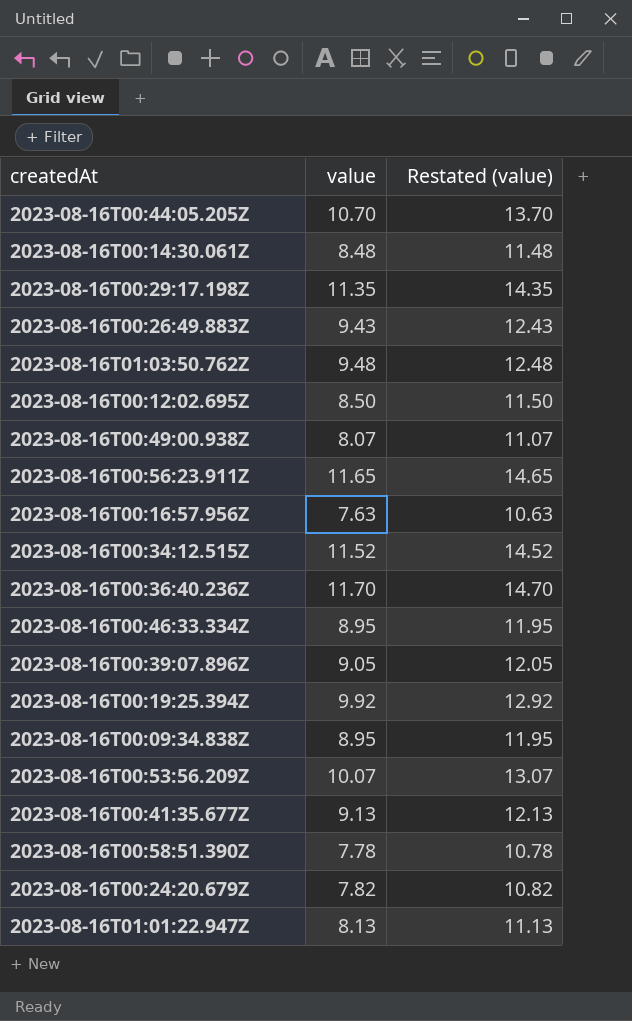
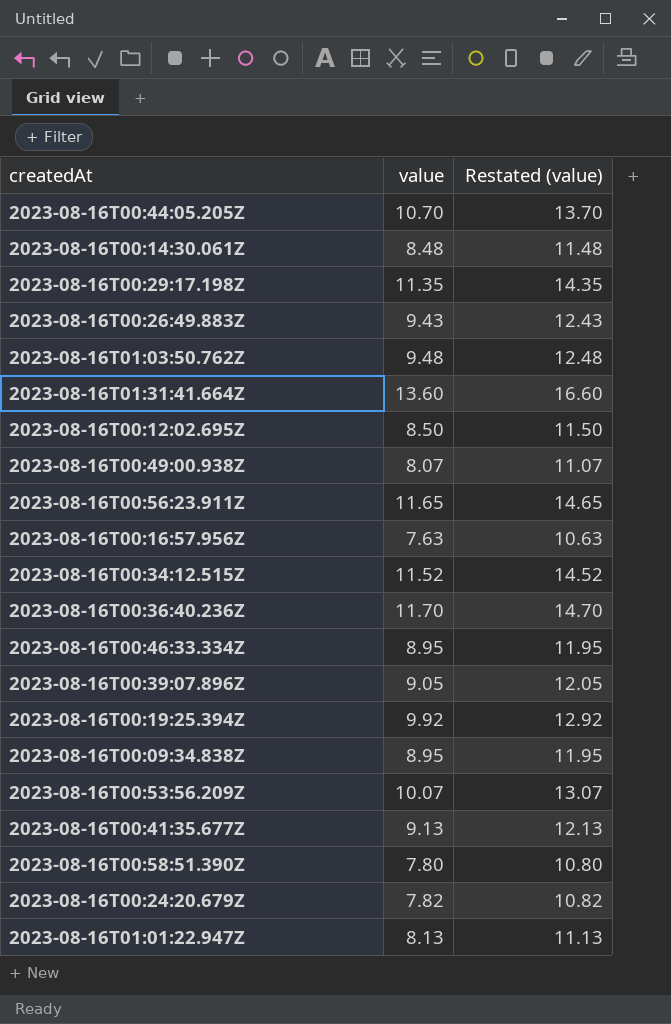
row 2023-08-16T01:31:41.664Z: none -> 13.60 | 16.60
2023-08-16T00:58:51.390Z | value: 7.78 -> 7.80
2023-08-16T00:58:51.390Z | Restated (value): 10.78 -> 10.80

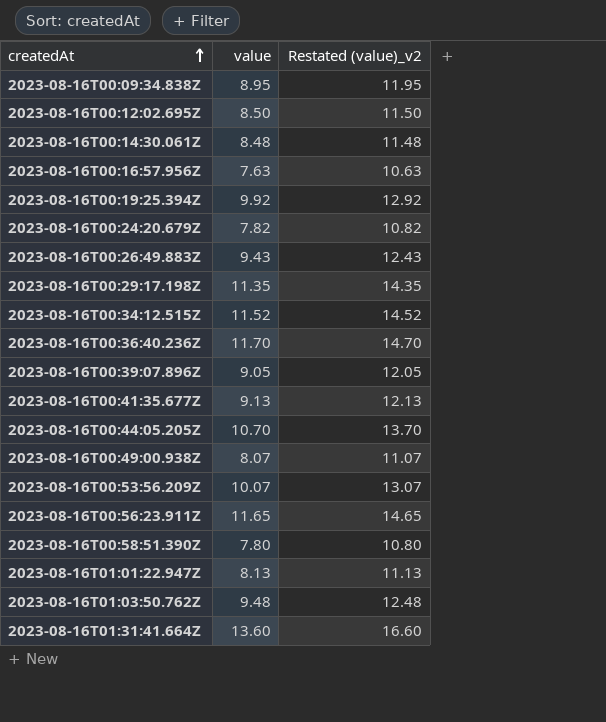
row order: none -> createdAt ascending
column name: Restated (value) -> Restated (value)_v2
row 2023-08-16T00:46:33.334Z: 8.95 | 11.95 -> none

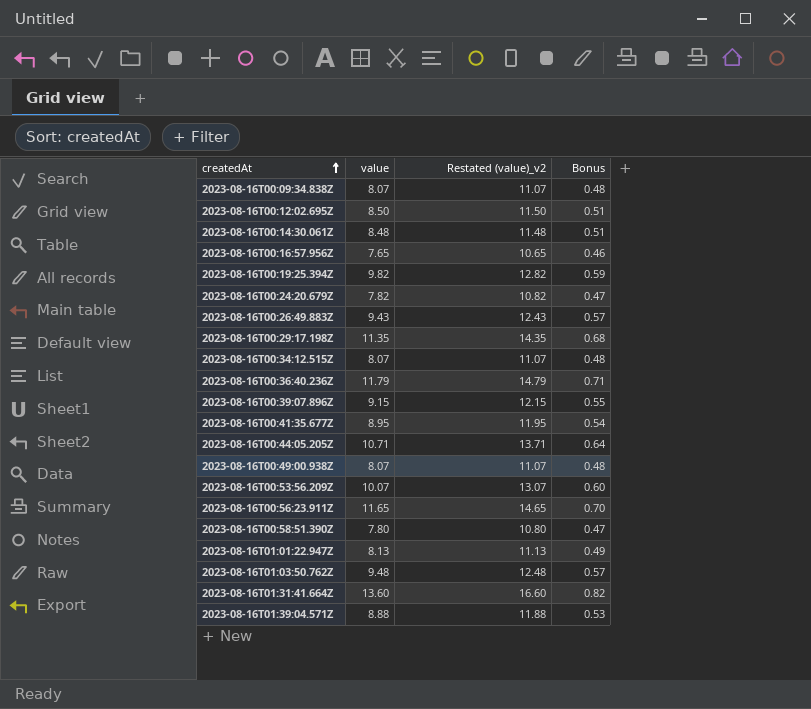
column Bonus | formula: none -> [value] * 0.06
2023-08-16T00:09:34.838Z | value: 8.95 -> 8.07
2023-08-16T00:09:34.838Z | Restated (value)_v2: 11.95 -> 11.07
2023-08-16T00:16:57.956Z | value: 7.63 -> 7.65
2023-08-16T00:16:57.956Z | Restated (value)_v2: 10.63 -> 10.65
2023-08-16T00:19:25.394Z | value: 9.92 -> 9.82
2023-08-16T00:19:25.394Z | Restated (value)_v2: 12.92 -> 12.82
2023-08-16T00:34:12.515Z | value: 11.52 -> 8.07
2023-08-16T00:34:12.515Z | Restated (value)_v2: 14.52 -> 11.07
2023-08-16T00:36:40.236Z | value: 11.70 -> 11.79
2023-08-16T00:36:40.236Z | Restated (value)_v2: 14.70 -> 14.79
2023-08-16T00:39:07.896Z | value: 9.05 -> 9.15
2023-08-16T00:39:07.896Z | Restated (value)_v2: 12.05 -> 12.15
2023-08-16T00:41:35.677Z | value: 9.13 -> 8.95
2023-08-16T00:41:35.677Z | Restated (value)_v2: 12.13 -> 11.95
2023-08-16T00:44:05.205Z | value: 10.70 -> 10.71
2023-08-16T00:44:05.205Z | Restated (value)_v2: 13.70 -> 13.71
row 2023-08-16T01:39:04.571Z: none -> 8.88 | 11.88 | 0.53

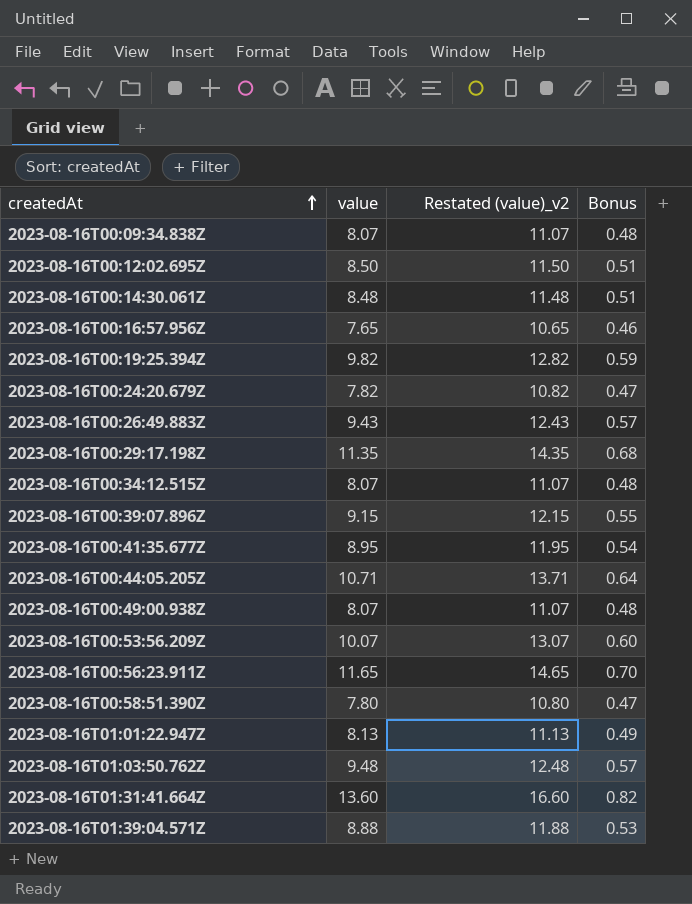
row 2023-08-16T00:36:40.236Z: 11.79 | 14.79 | 0.71 -> none

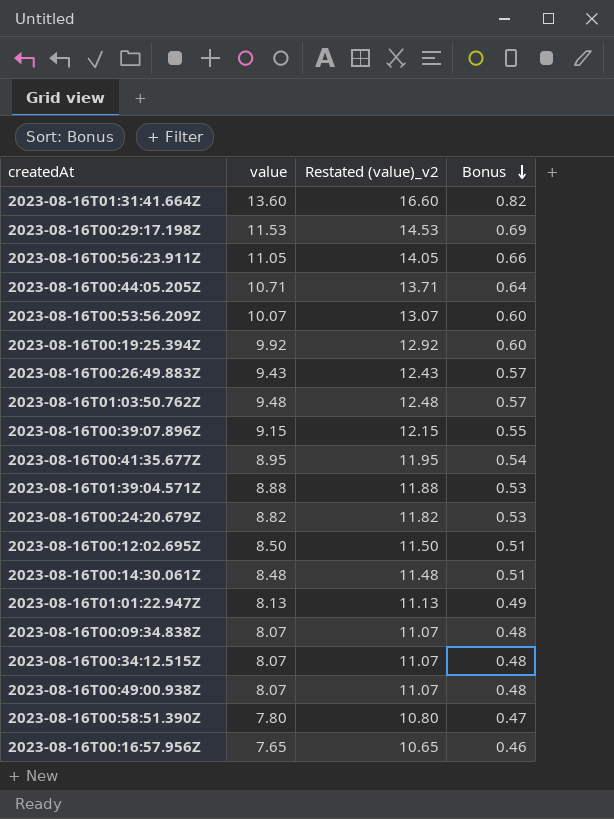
row order: createdAt ascending -> Bonus descending
2023-08-16T00:29:17.198Z | value: 11.35 -> 11.53
2023-08-16T00:29:17.198Z | Restated (value)_v2: 14.35 -> 14.53
2023-08-16T00:29:17.198Z | Bonus: 0.68 -> 0.69
2023-08-16T00:56:23.911Z | value: 11.65 -> 11.05
2023-08-16T00:56:23.911Z | Restated (value)_v2: 14.65 -> 14.05
2023-08-16T00:56:23.911Z | Bonus: 0.70 -> 0.66
2023-08-16T00:19:25.394Z | value: 9.82 -> 9.92
2023-08-16T00:19:25.394Z | Restated (value)_v2: 12.82 -> 12.92
2023-08-16T00:19:25.394Z | Bonus: 0.59 -> 0.60
2023-08-16T00:24:20.679Z | value: 7.82 -> 8.82
2023-08-16T00:24:20.679Z | Restated (value)_v2: 10.82 -> 11.82
2023-08-16T00:24:20.679Z | Bonus: 0.47 -> 0.53

